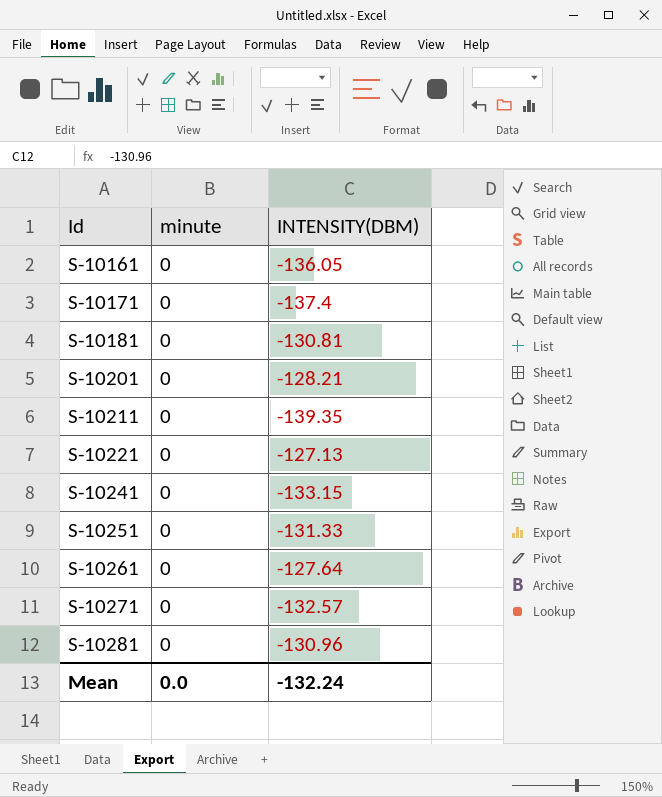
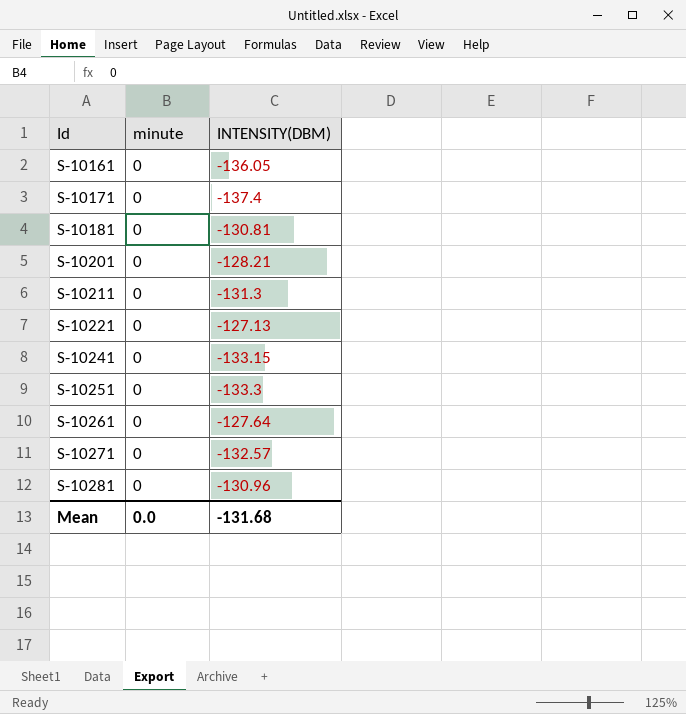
S-10211 | INTENSITY(DBM): -139.35 -> -131.3
S-10251 | INTENSITY(DBM): -131.33 -> -133.3
Mean | INTENSITY(DBM): -132.24 -> -131.68

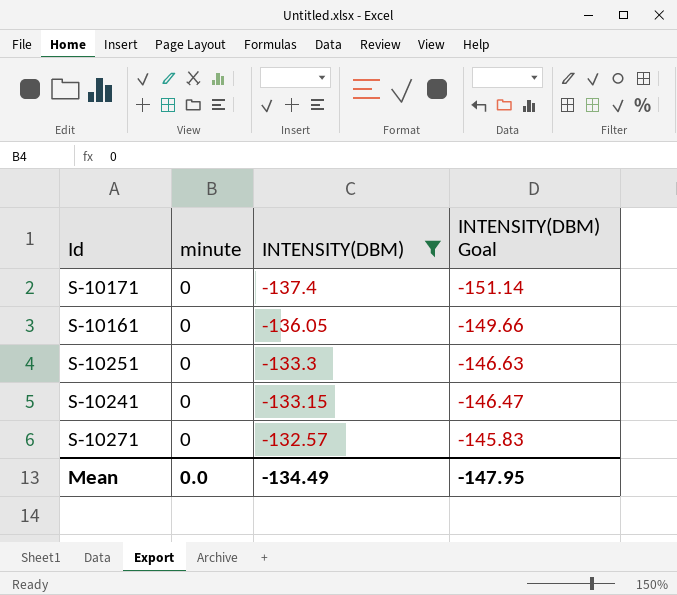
filter: none -> INTENSITY(DBM) <= -132.57
row order: Id ascending -> INTENSITY(DBM) ascending
column INTENSITY(DBM) Goal | formula: none -> [INTENSITY(DBM)] * 1.1
Mean | INTENSITY(DBM): -131.68 -> -134.49

